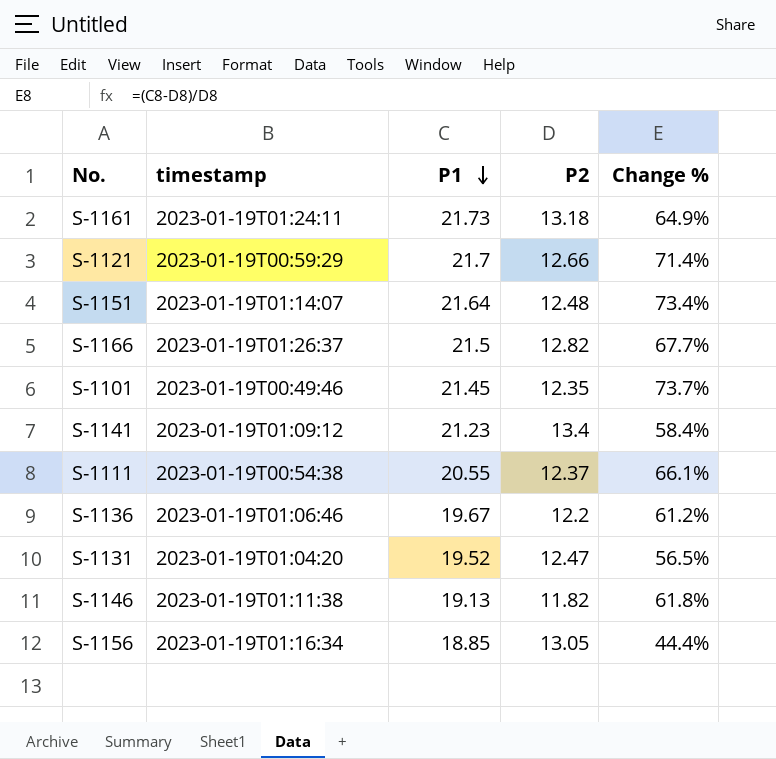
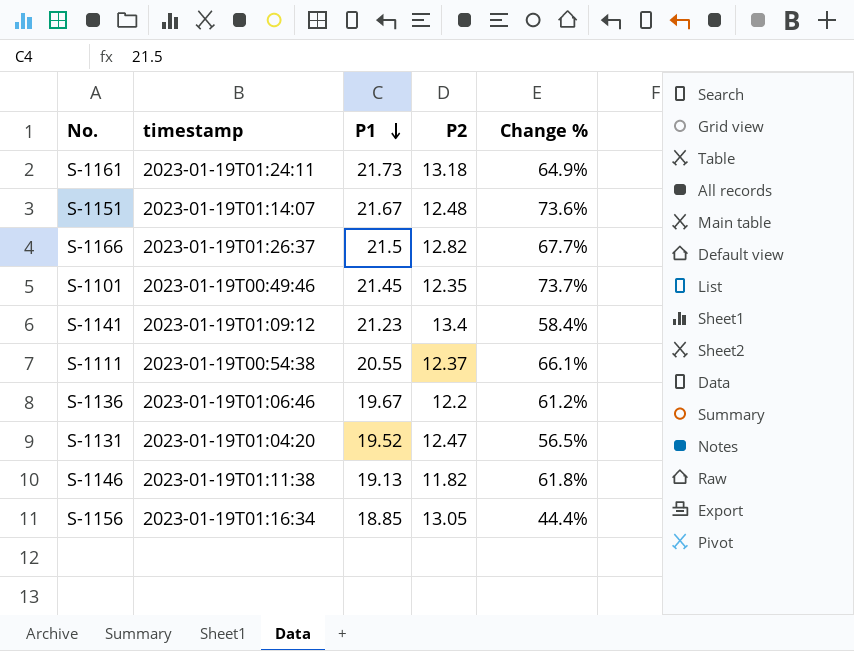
row S-1121: 2023-01-19T00:59:29 | 21.7 | 12.66 | 71.4% -> none
S-1151 | P1: 21.64 -> 21.67
S-1151 | Change %: 73.4% -> 73.6%

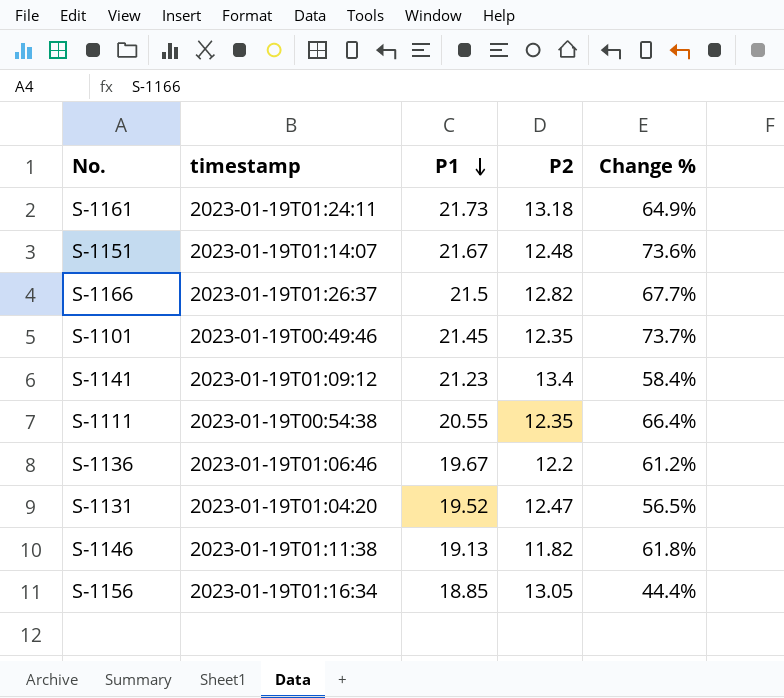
S-1111 | P2: 12.37 -> 12.35
S-1111 | Change %: 66.1% -> 66.4%

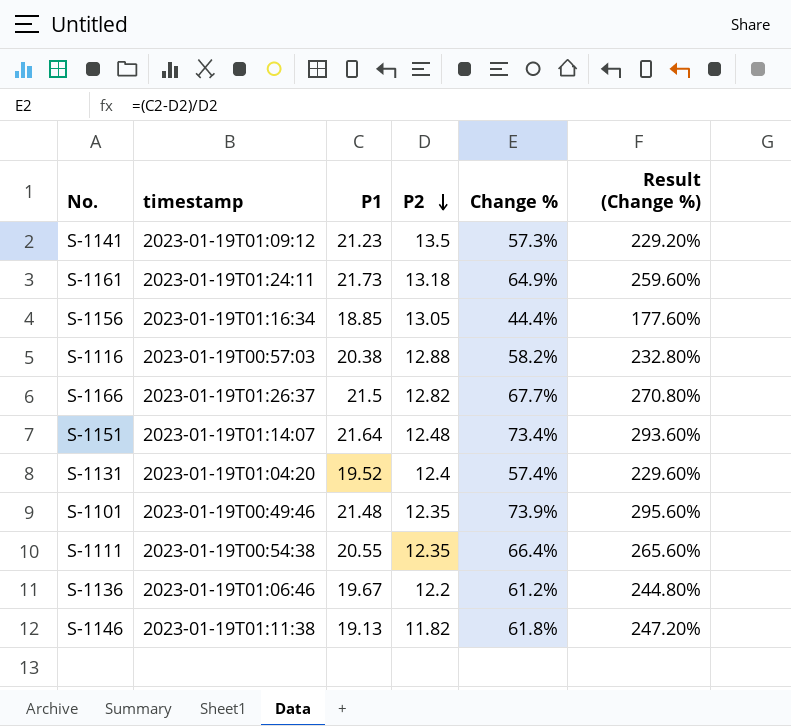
row order: P1 descending -> P2 descending
column Result (Change %) | formula: none -> [Change %] * 4
S-1141 | P2: 13.4 -> 13.5
S-1141 | Change %: 58.4% -> 57.3%
row S-1116: none -> 2023-01-19T00:57:03 | 20.38 | 12.88 | 58.2% | 232.80%
S-1151 | P1: 21.67 -> 21.64
S-1151 | Change %: 73.6% -> 73.4%
S-1131 | P2: 12.47 -> 12.4
S-1131 | Change %: 56.5% -> 57.4%
S-1101 | P1: 21.45 -> 21.48
S-1101 | Change %: 73.7% -> 73.9%

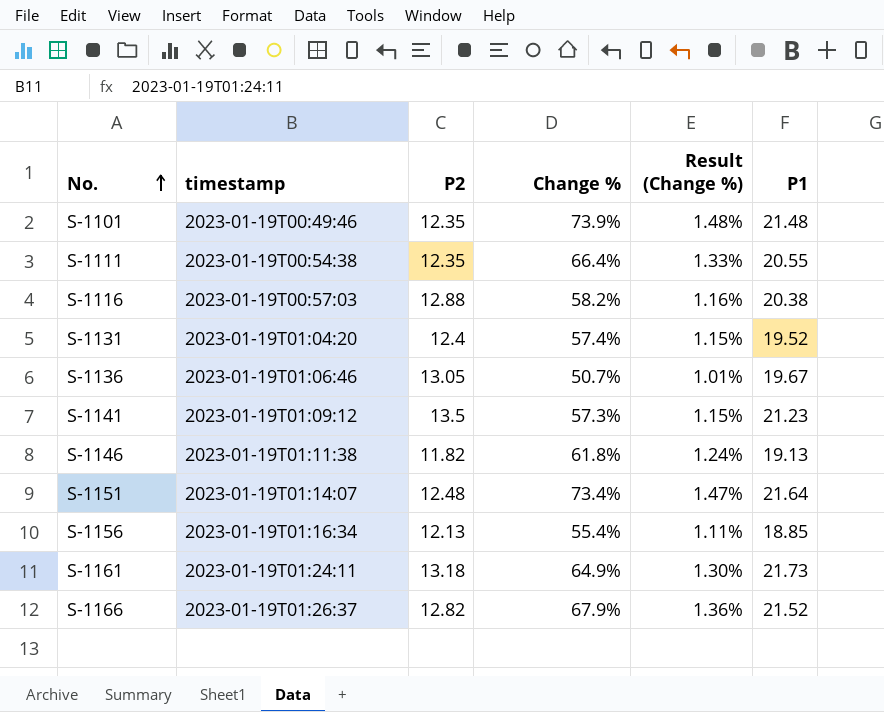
row order: P2 descending -> No. ascending
column Result (Change %) | formula: [Change %] * 4 -> [Change %] * 0.02
column P1 | position: 3 -> 6
S-1136 | P2: 12.2 -> 13.05
S-1136 | Change %: 61.2% -> 50.7%
S-1156 | P2: 13.05 -> 12.13
S-1156 | Change %: 44.4% -> 55.4%
S-1166 | Change %: 67.7% -> 67.9%
S-1166 | P1: 21.5 -> 21.52

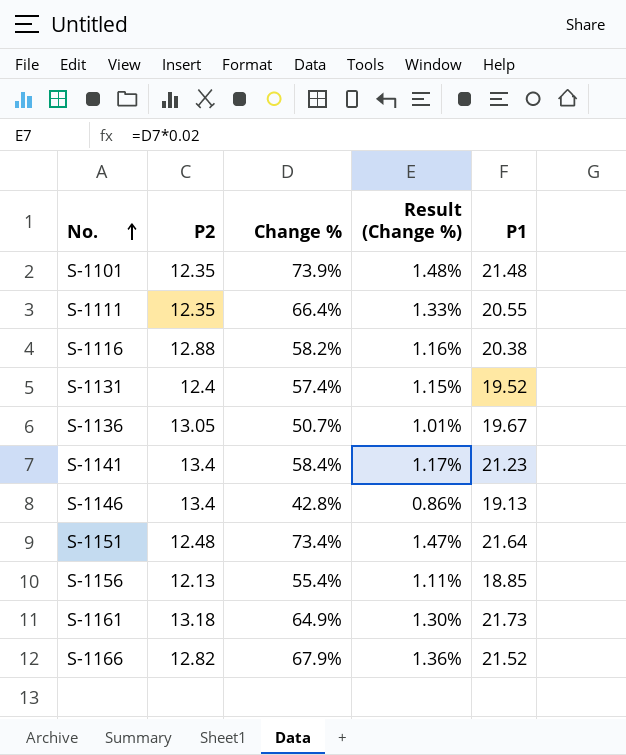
column timestamp | position: 2 -> none
S-1141 | P2: 13.5 -> 13.4
S-1141 | Change %: 57.3% -> 58.4%
S-1141 | Result (Change %): 1.15% -> 1.17%
S-1146 | P2: 11.82 -> 13.4
S-1146 | Change %: 61.8% -> 42.8%
S-1146 | Result (Change %): 1.24% -> 0.86%

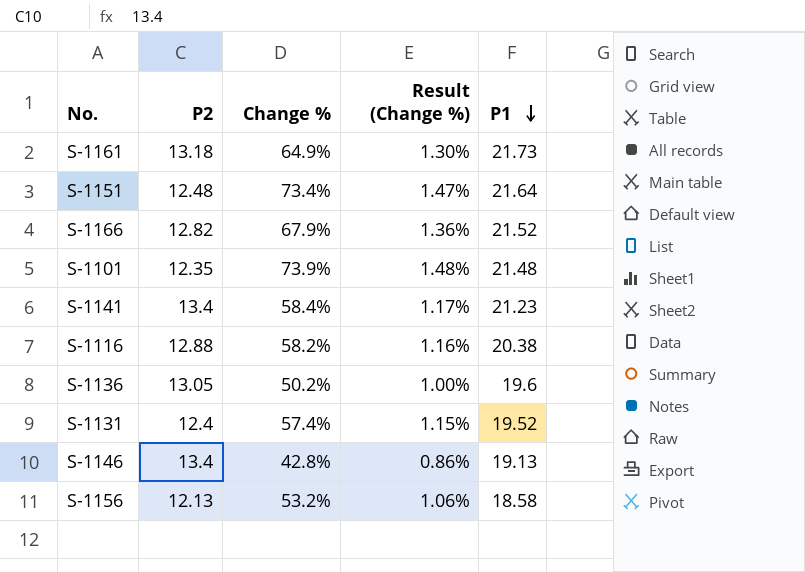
row order: No. ascending -> P1 descending
row S-1111: 12.35 | 66.4% | 1.33% | 20.55 -> none
S-1136 | Change %: 50.7% -> 50.2%
S-1136 | Result (Change %): 1.01% -> 1.00%
S-1136 | P1: 19.67 -> 19.6
S-1156 | Change %: 55.4% -> 53.2%
S-1156 | Result (Change %): 1.11% -> 1.06%
S-1156 | P1: 18.85 -> 18.58

